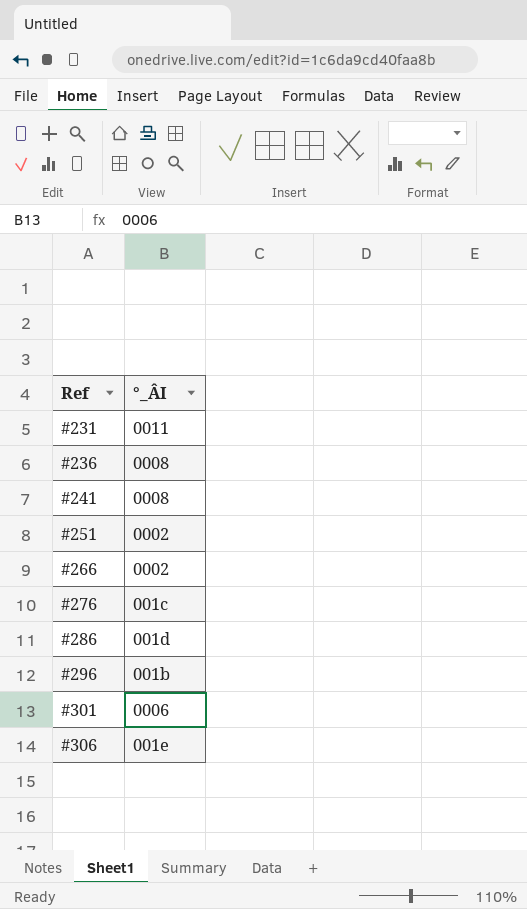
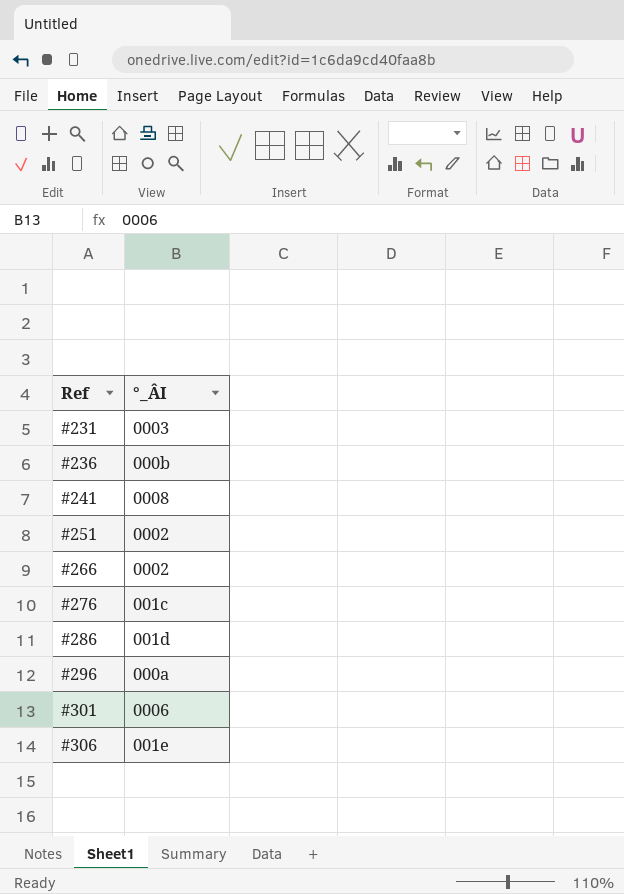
#231 | °_ÂI: 0011 -> 0003
#236 | °_ÂI: 0008 -> 000b
#296 | °_ÂI: 001b -> 000a

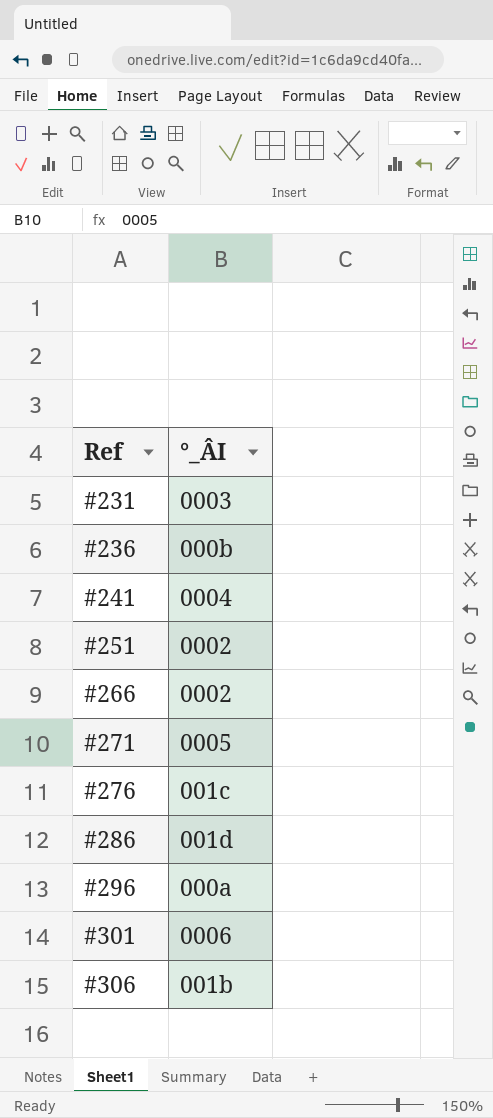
#241 | °_ÂI: 0008 -> 0004
row #271: none -> 0005
#306 | °_ÂI: 001e -> 001b

